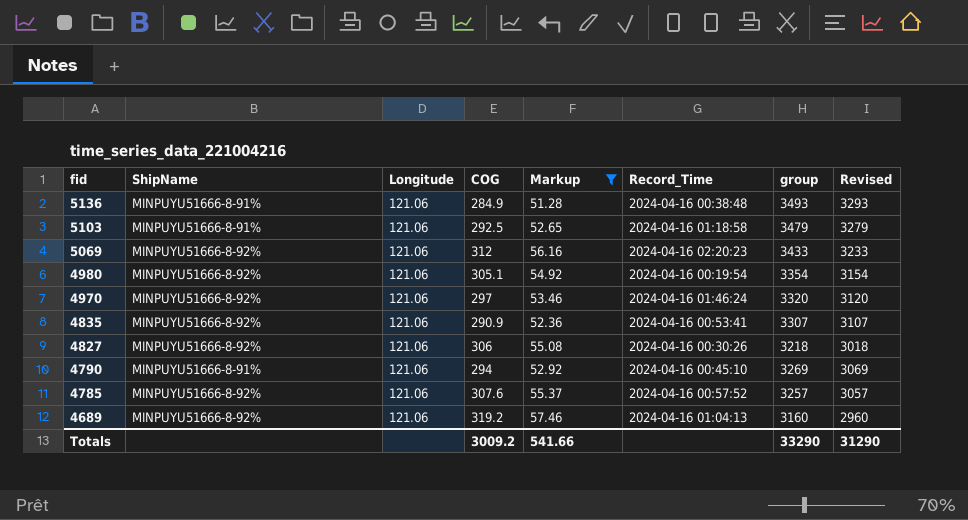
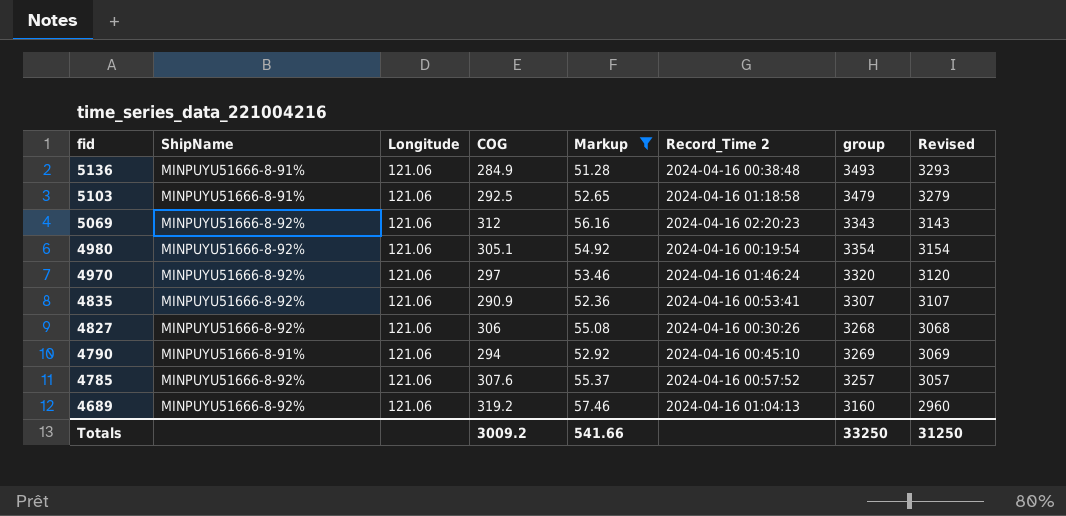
column name: Record_Time -> Record_Time 2
5069 | group: 3433 -> 3343
5069 | Revised: 3233 -> 3143
4827 | group: 3218 -> 3268
4827 | Revised: 3018 -> 3068
Totals | group: 33290 -> 33250
Totals | Revised: 31290 -> 31250

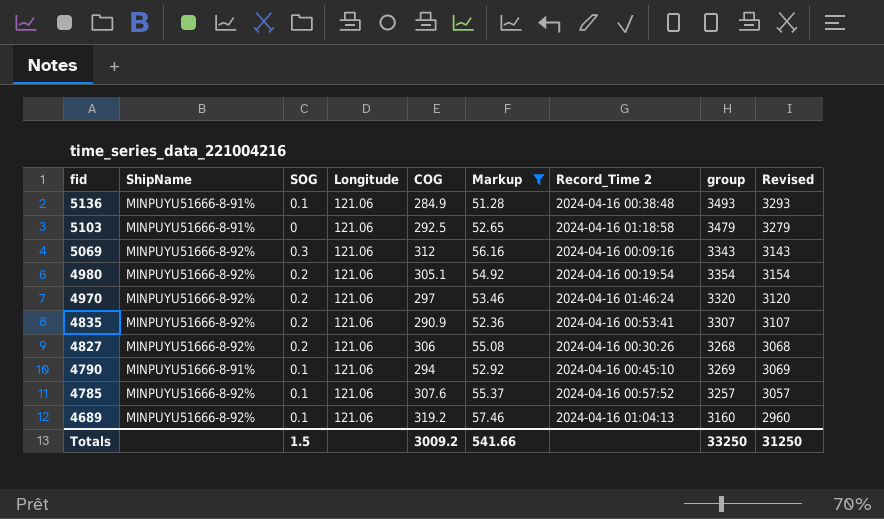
column SOG | position: none -> 3
5069 | Record_Time 2: 2024-04-16 02:20:23 -> 2024-04-16 00:09:16

